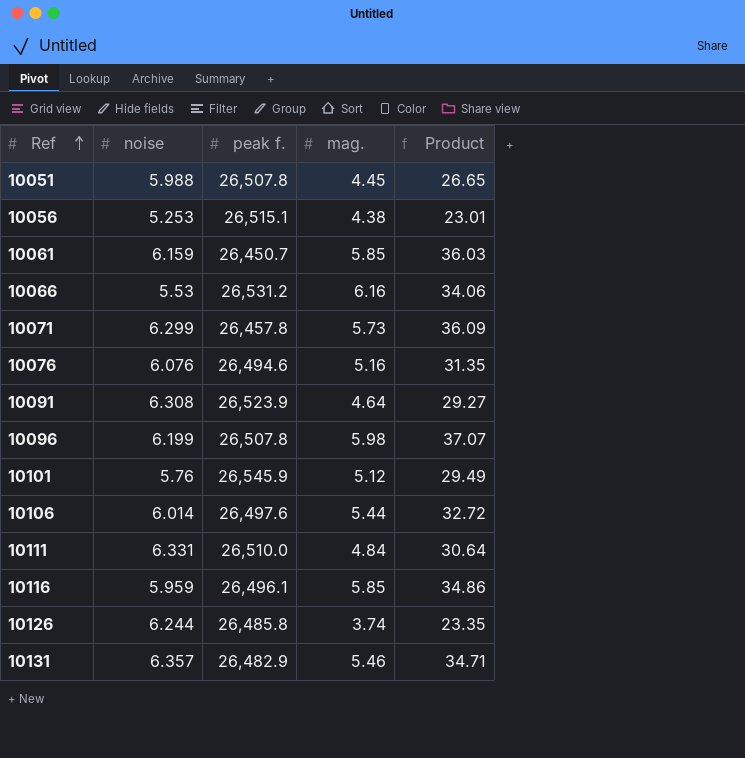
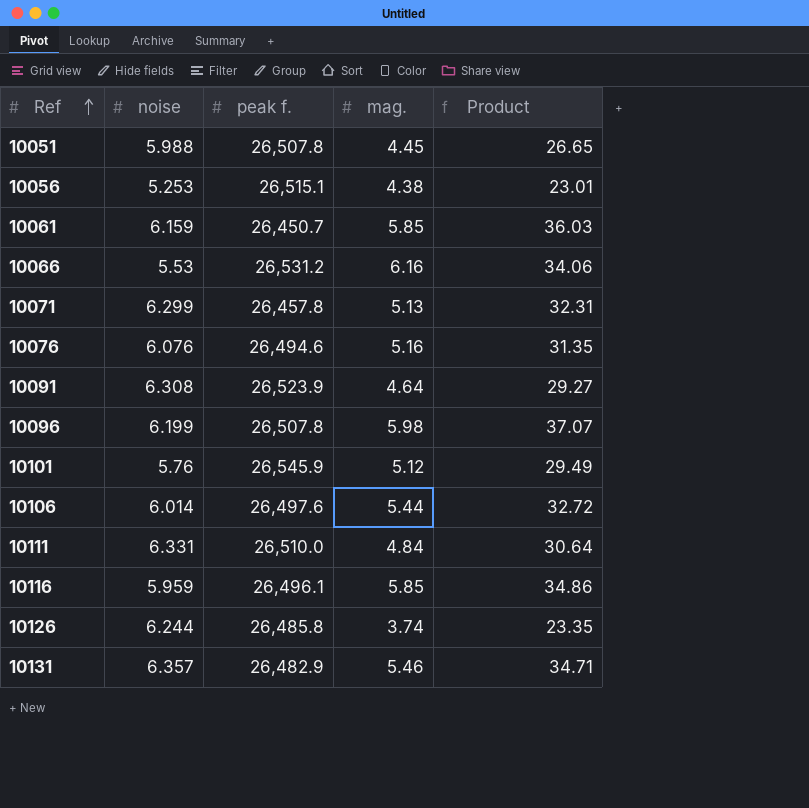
10071 | mag.: 5.73 -> 5.13
10071 | Product: 36.09 -> 32.31

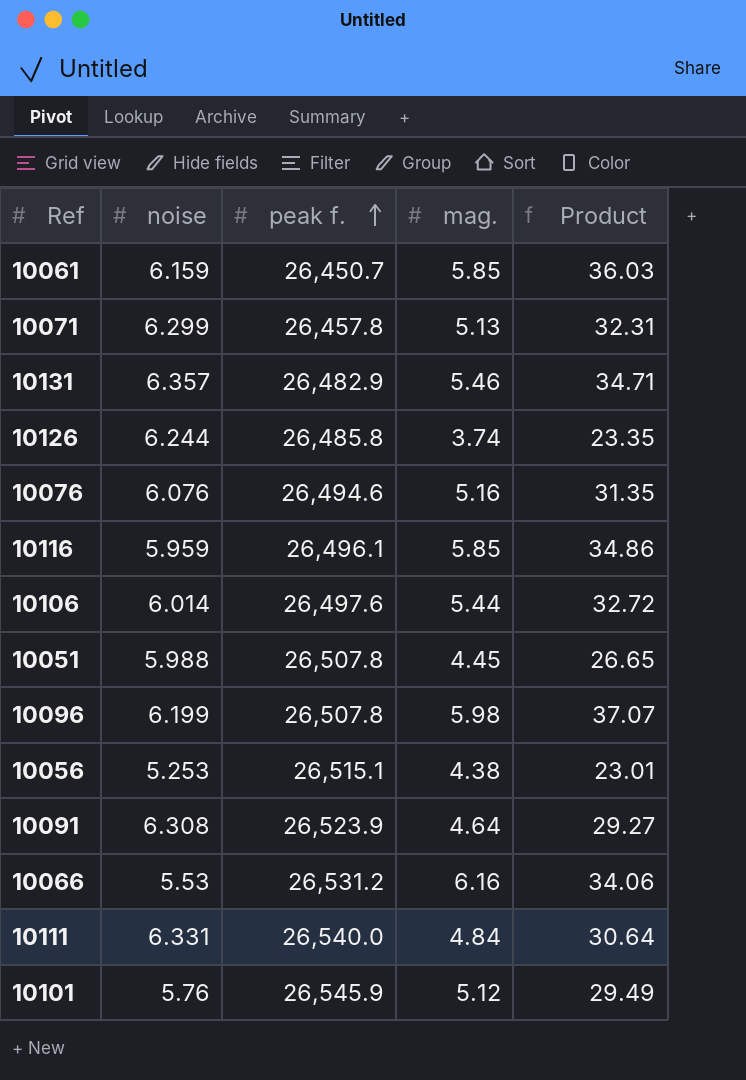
row order: Ref ascending -> peak f. ascending
10111 | peak f.: 26,510.0 -> 26,540.0

